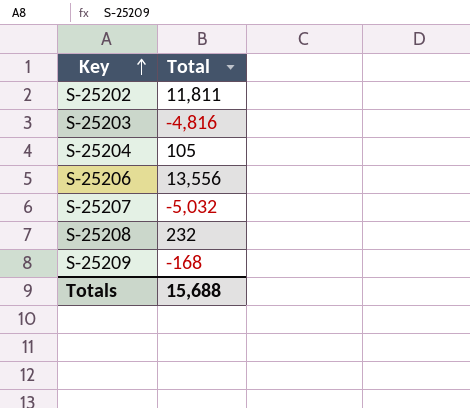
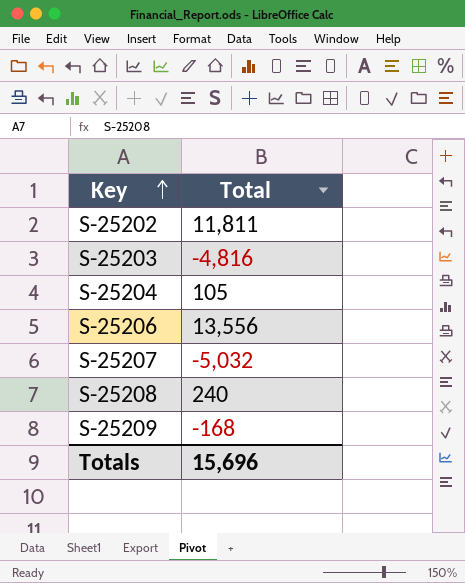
S-25208 | Total: 232 -> 240
Totals | Total: 15,688 -> 15,696

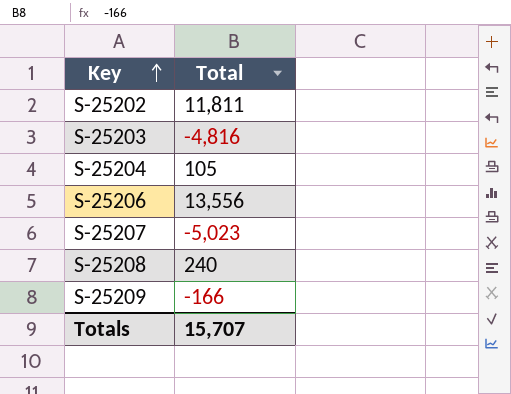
S-25207 | Total: -5,032 -> -5,023
S-25209 | Total: -168 -> -166
Totals | Total: 15,696 -> 15,707

